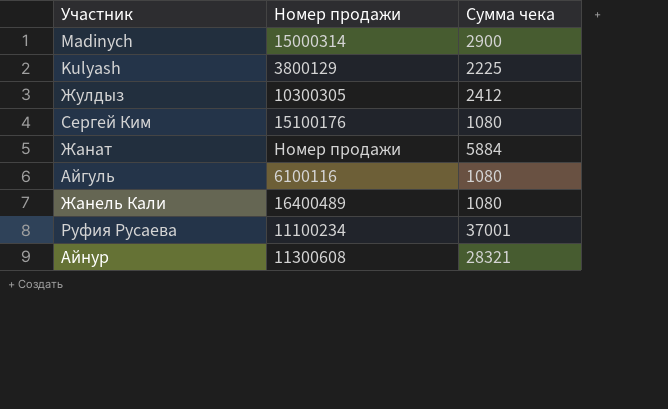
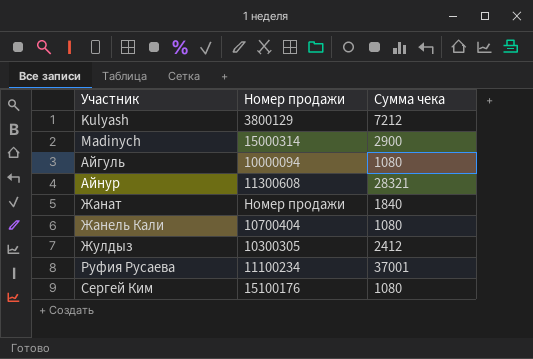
row order: none -> Участник ascending
Kulyash | Сумма чека: 2225 -> 7212
Айгуль | Номер продажи: 6100116 -> 10000094
Жанат | Сумма чека: 5884 -> 1840
Жанель Кали | Номер продажи: 16400489 -> 10700404

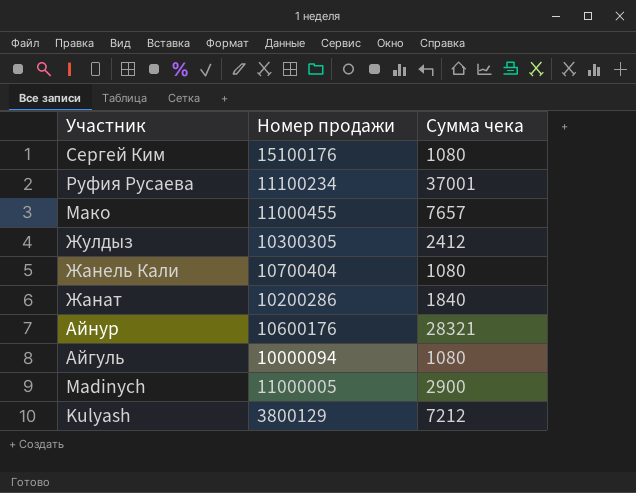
row order: Участник ascending -> Участник descending
row Мако: none -> 11000455 | 7657
Жанат | Номер продажи: Номер продажи -> 10200286
Айнур | Номер продажи: 11300608 -> 10600176
Madinych | Номер продажи: 15000314 -> 11000005

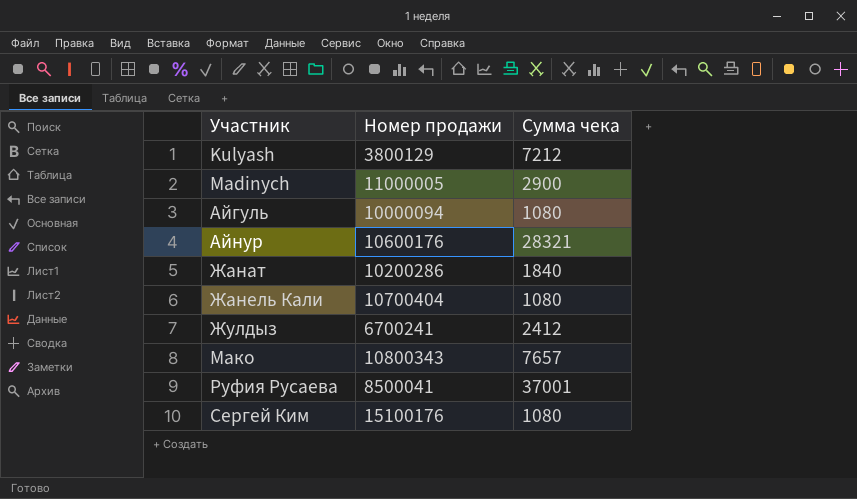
row order: Участник descending -> Участник ascending
Жулдыз | Номер продажи: 10300305 -> 6700241
Мако | Номер продажи: 11000455 -> 10800343
Руфия Русаева | Номер продажи: 11100234 -> 8500041

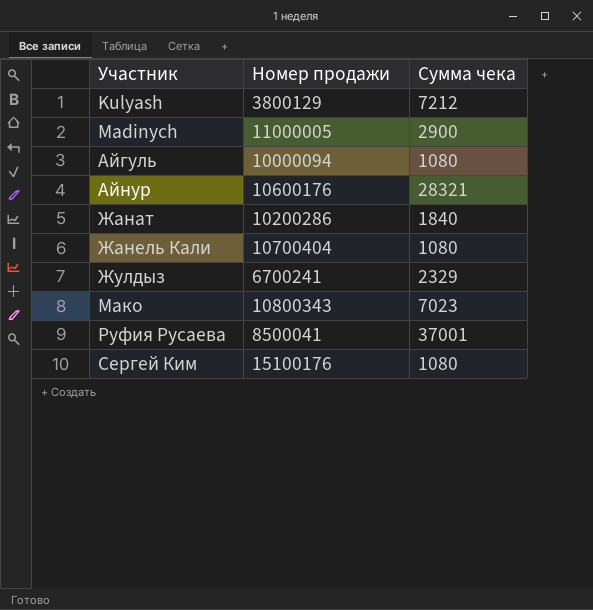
Жулдыз | Сумма чека: 2412 -> 2329
Мако | Сумма чека: 7657 -> 7023

